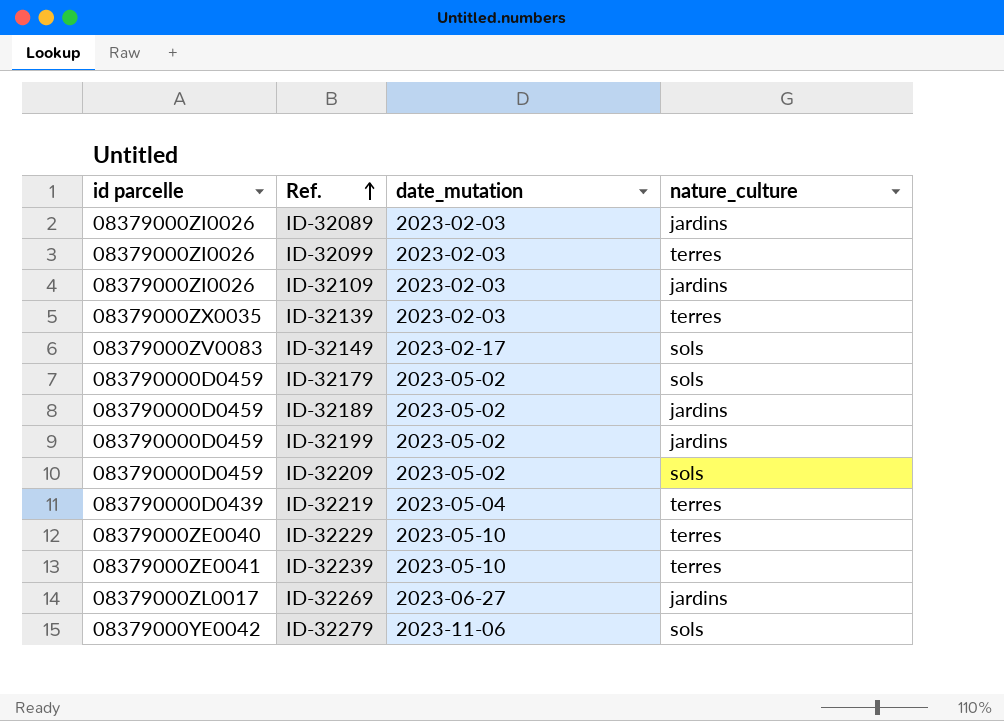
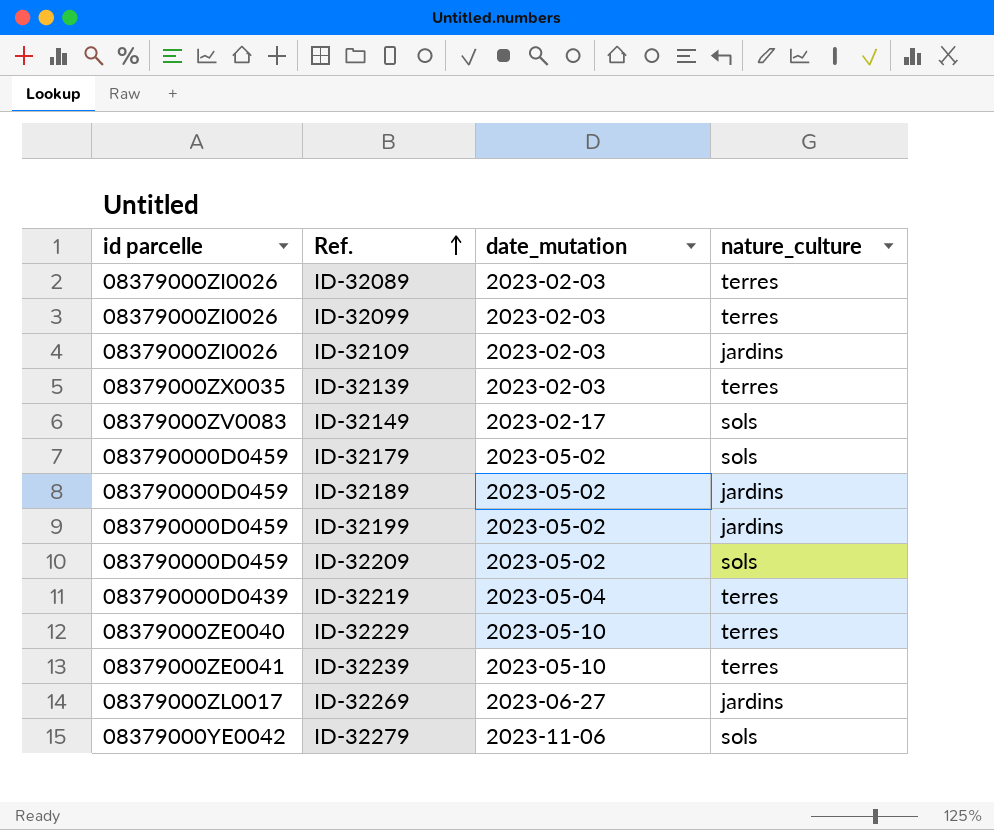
ID-32089 | nature_culture: jardins -> terres

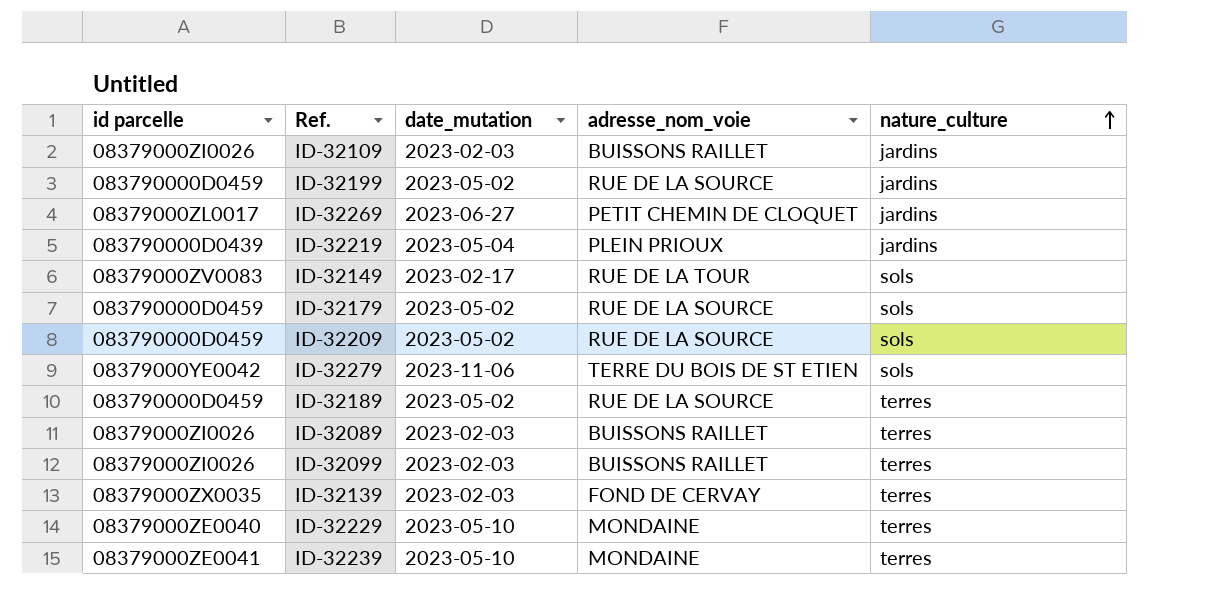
row order: Ref. ascending -> nature_culture ascending
column adresse_nom_voie | position: none -> 4
ID-32219 | nature_culture: terres -> jardins
ID-32189 | nature_culture: jardins -> terres

